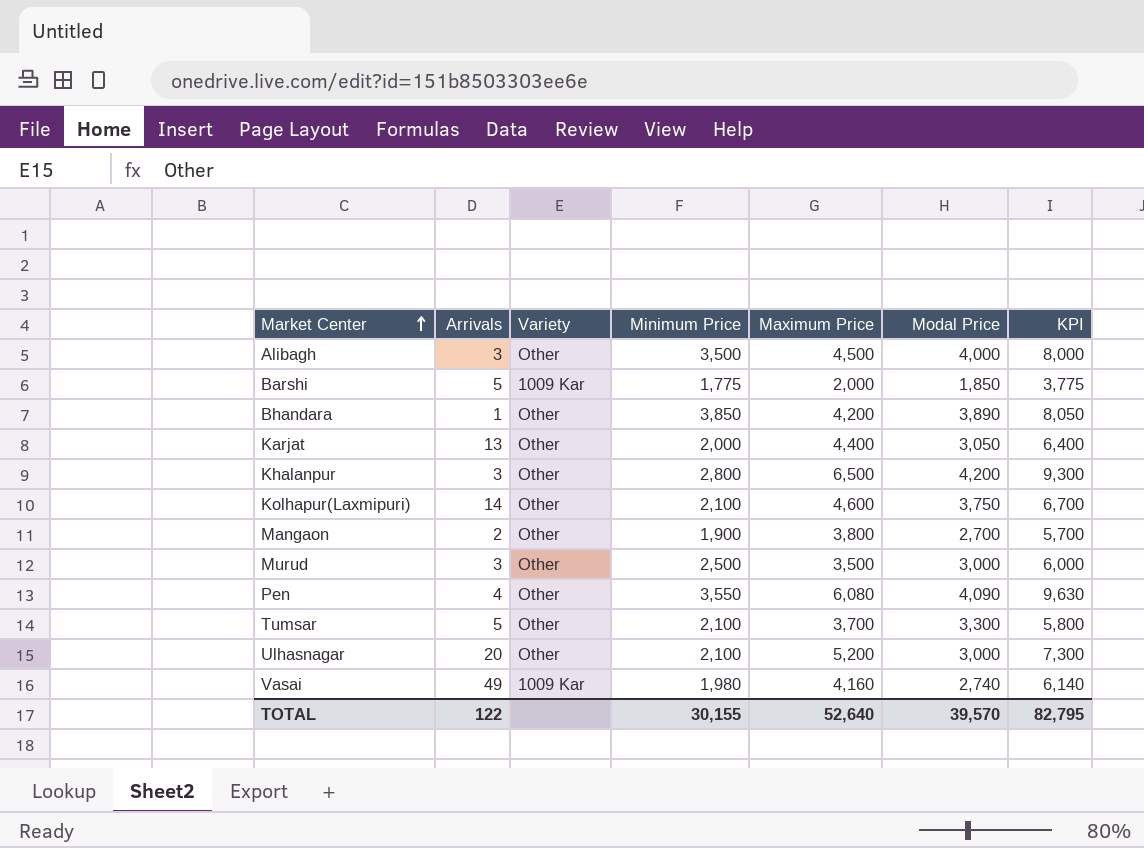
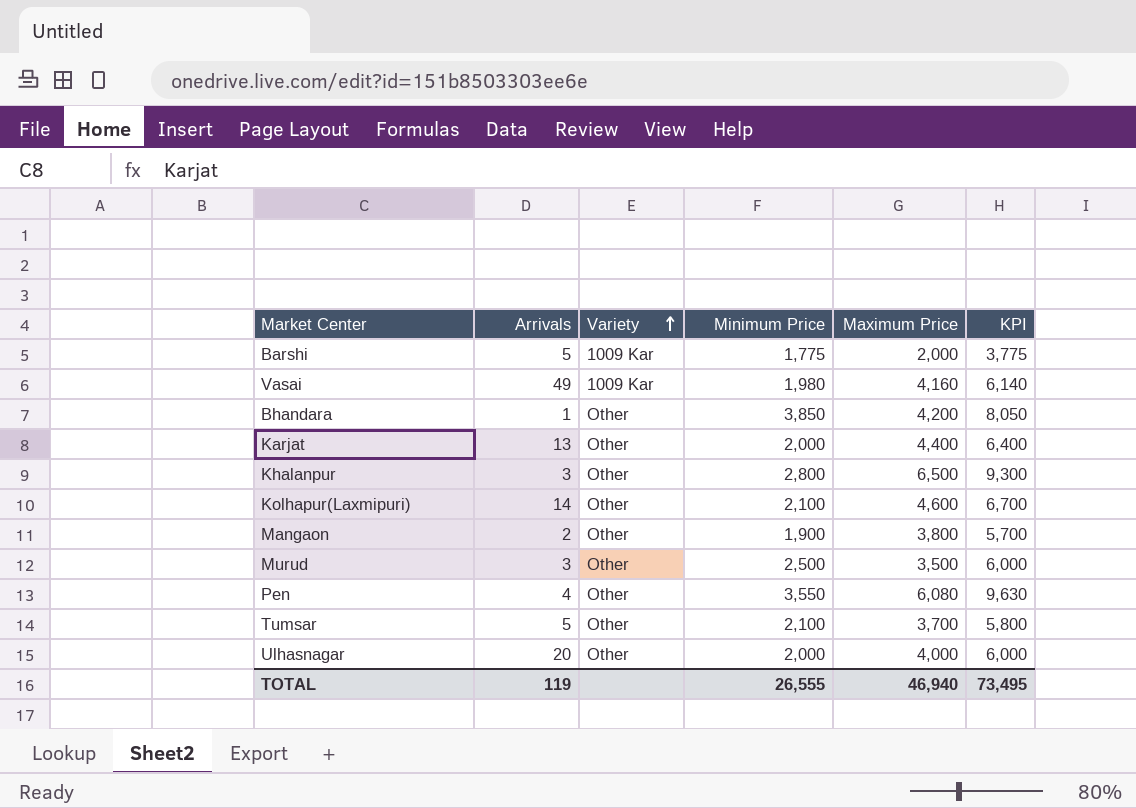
row order: Market Center ascending -> Variety ascending
column Modal Price | position: 6 -> none
row Alibagh: 3 | Other | 3,500 | 4,500 | 4,000 | 8,000 -> none
Ulhasnagar | Minimum Price: 2,100 -> 2,000
Ulhasnagar | Maximum Price: 5,200 -> 4,000
Ulhasnagar | KPI: 7,300 -> 6,000
TOTAL | Arrivals: 122 -> 119
TOTAL | Minimum Price: 30,155 -> 26,555
TOTAL | Maximum Price: 52,640 -> 46,940
TOTAL | KPI: 82,795 -> 73,495

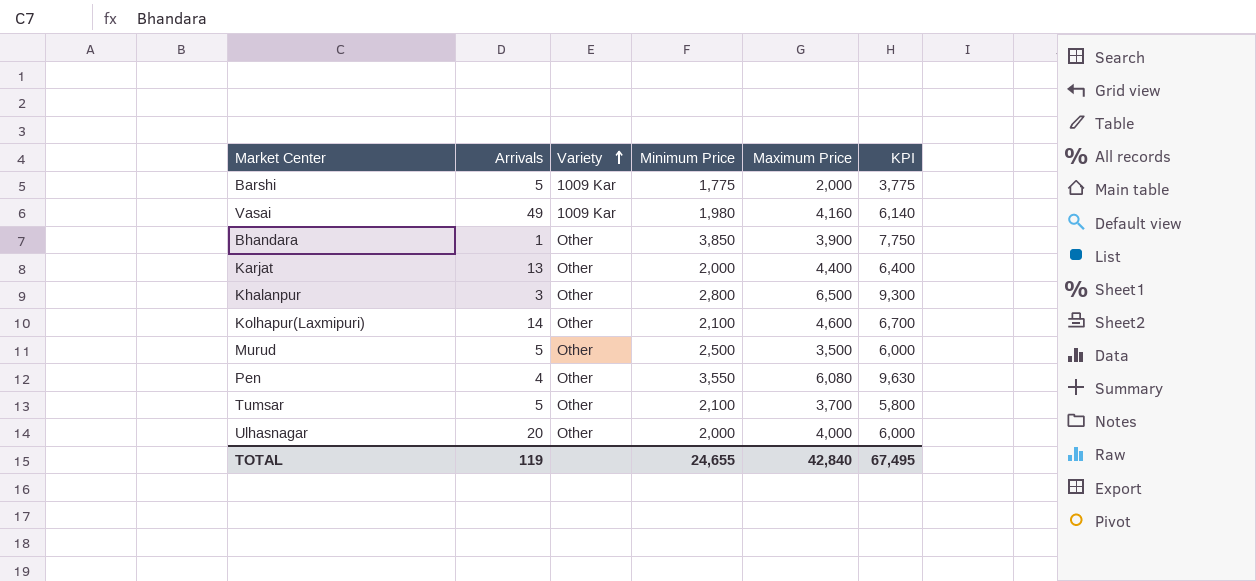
row Mangaon: 2 | Other | 1,900 | 3,800 | 5,700 -> none
Bhandara | Maximum Price: 4,200 -> 3,900
Bhandara | KPI: 8,050 -> 7,750
Murud | Arrivals: 3 -> 5
TOTAL | Minimum Price: 26,555 -> 24,655
TOTAL | Maximum Price: 46,940 -> 42,840
TOTAL | KPI: 73,495 -> 67,495

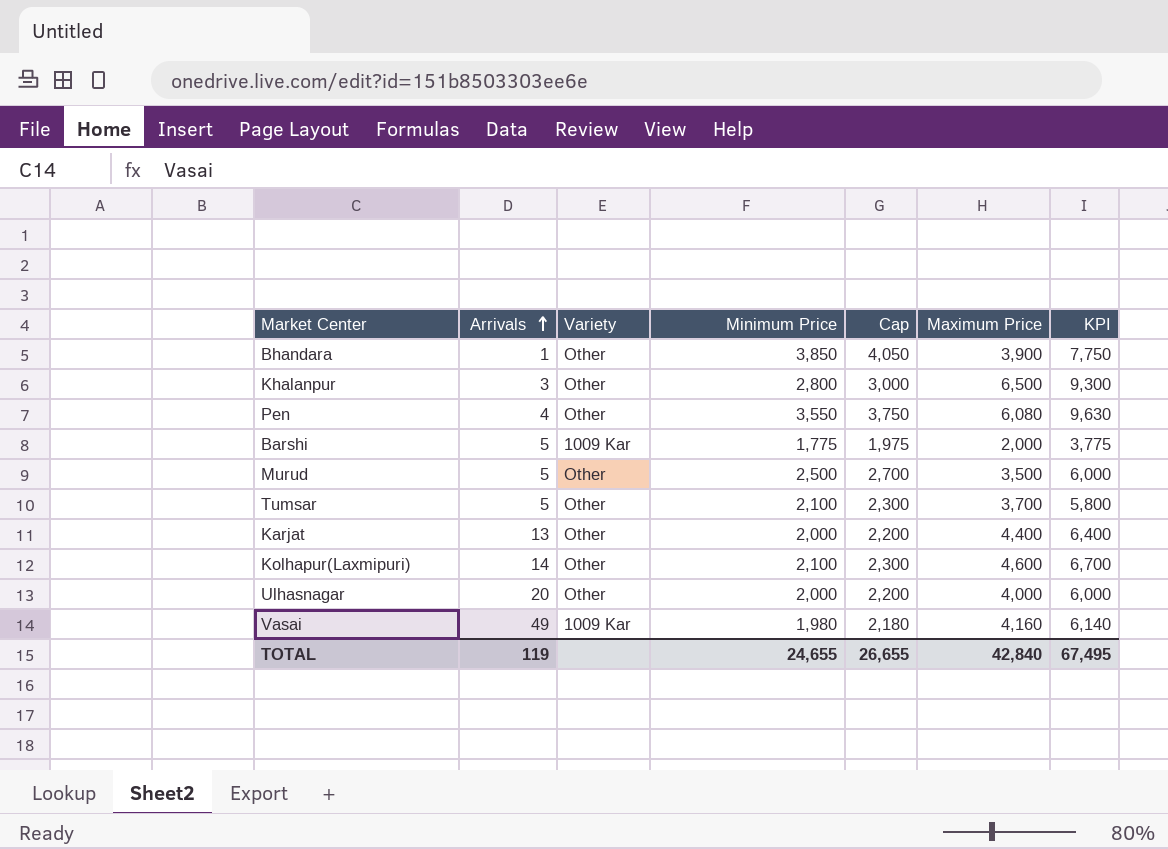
row order: Variety ascending -> Arrivals ascending
column Cap | formula: none -> [Minimum Price] + 200

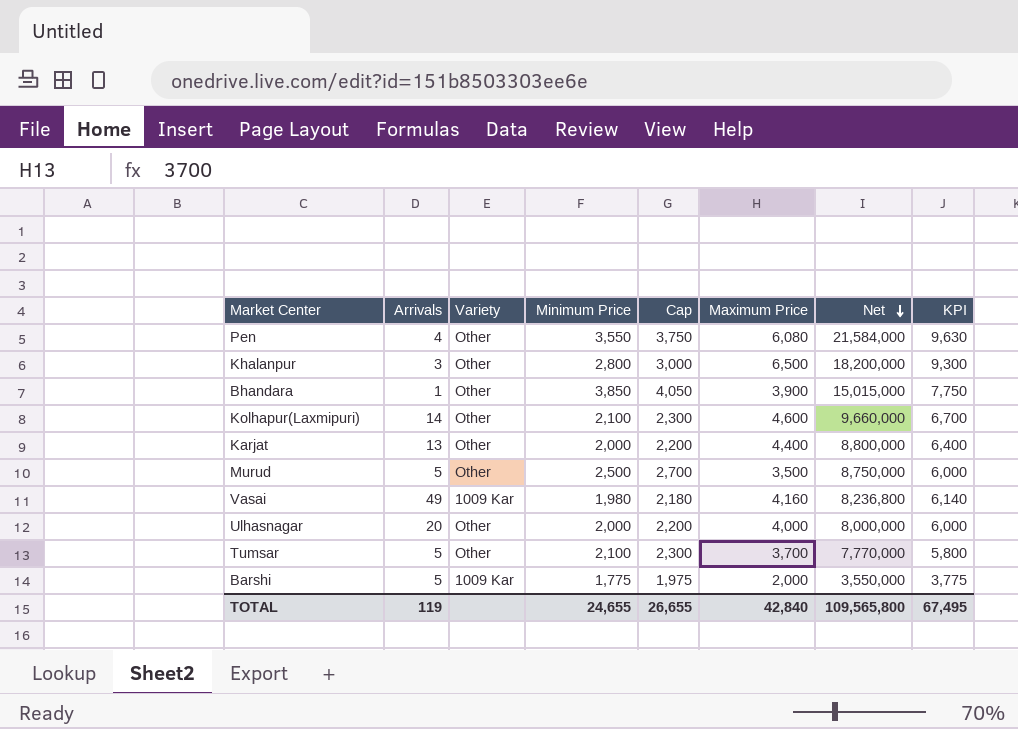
row order: Arrivals ascending -> Net descending
column Net | formula: none -> [Minimum Price] * [Maximum Price]

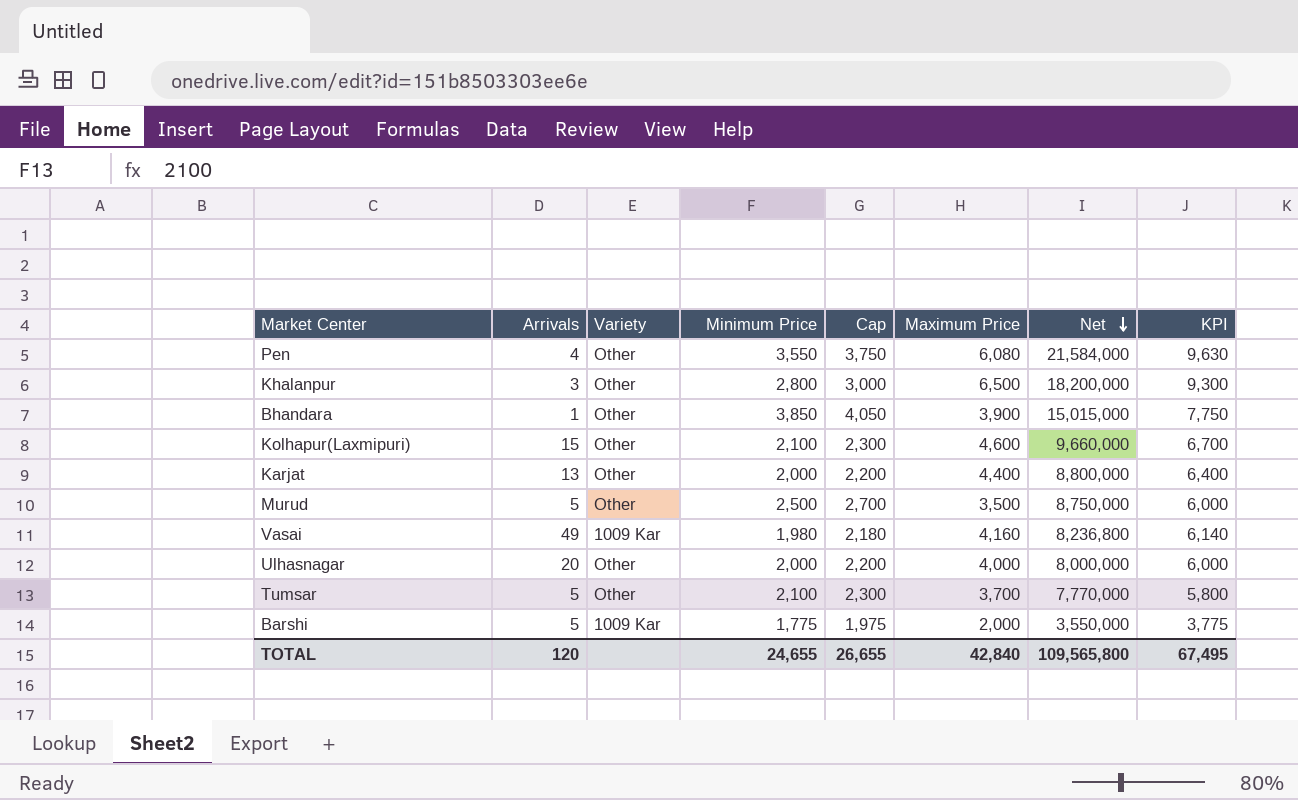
Kolhapur(Laxmipuri) | Arrivals: 14 -> 15
TOTAL | Arrivals: 119 -> 120

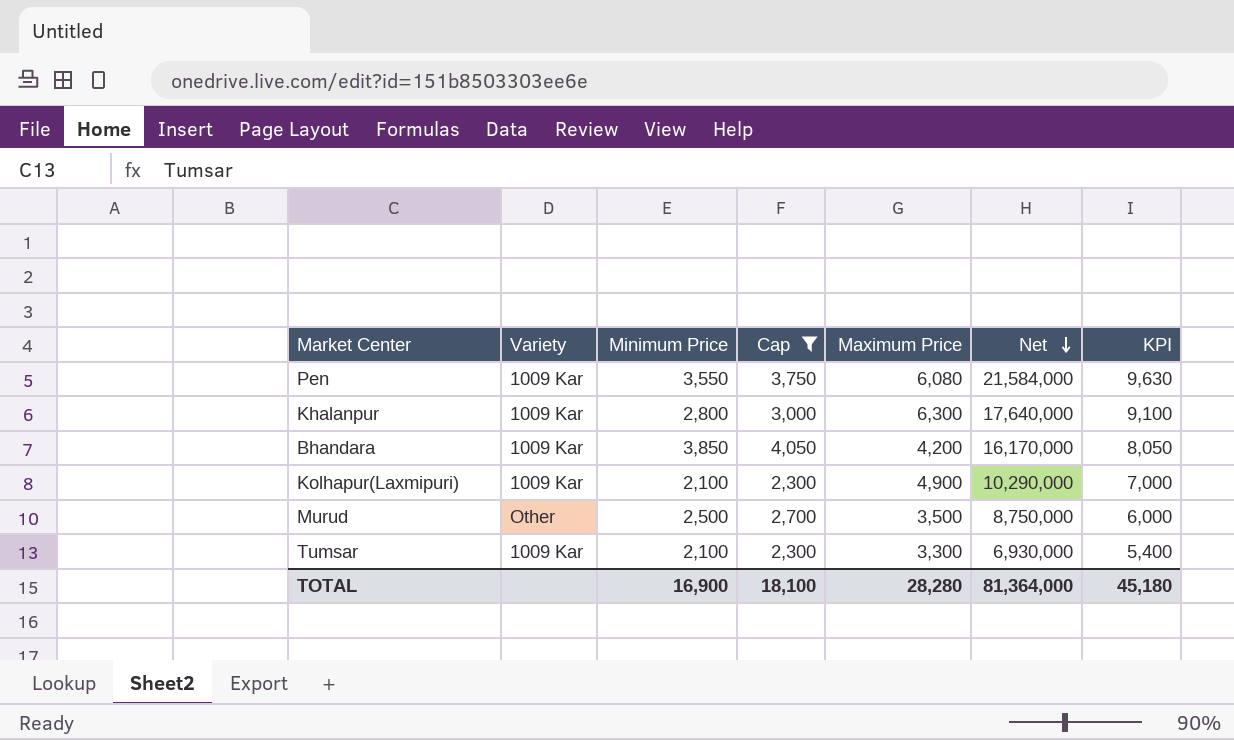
filter: none -> Cap >= 2,300
column Arrivals | position: 2 -> none
Pen | Variety: Other -> 1009 Kar
Khalanpur | Variety: Other -> 1009 Kar
Khalanpur | Maximum Price: 6,500 -> 6,300
Khalanpur | Net: 18,200,000 -> 17,640,000
Khalanpur | KPI: 9,300 -> 9,100
Bhandara | Variety: Other -> 1009 Kar
Bhandara | Maximum Price: 3,900 -> 4,200
Bhandara | Net: 15,015,000 -> 16,170,000
Bhandara | KPI: 7,750 -> 8,050
Kolhapur(Laxmipuri) | Variety: Other -> 1009 Kar
Kolhapur(Laxmipuri) | Maximum Price: 4,600 -> 4,900
Kolhapur(Laxmipuri) | Net: 9,660,000 -> 10,290,000
Kolhapur(Laxmipuri) | KPI: 6,700 -> 7,000
Tumsar | Variety: Other -> 1009 Kar
Tumsar | Maximum Price: 3,700 -> 3,300
Tumsar | Net: 7,770,000 -> 6,930,000
Tumsar | KPI: 5,800 -> 5,400
TOTAL | Minimum Price: 24,655 -> 16,900
TOTAL | Cap: 26,655 -> 18,100
TOTAL | Maximum Price: 42,840 -> 28,280
TOTAL | Net: 109,565,800 -> 81,364,000
TOTAL | KPI: 67,495 -> 45,180

